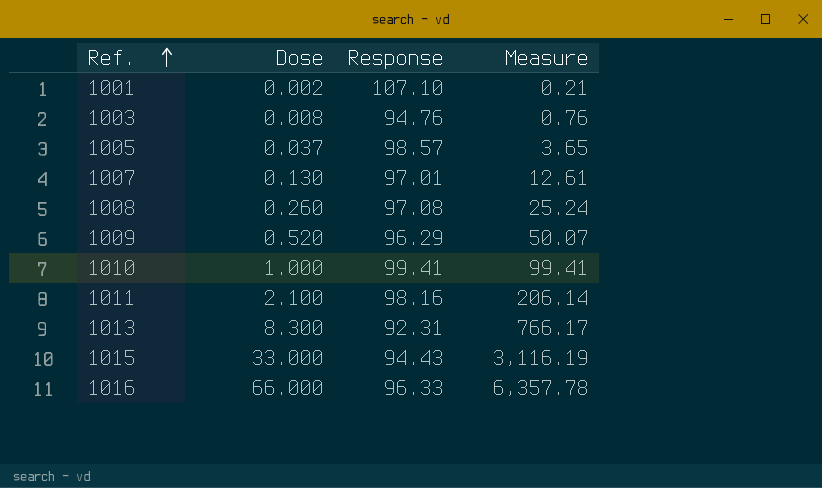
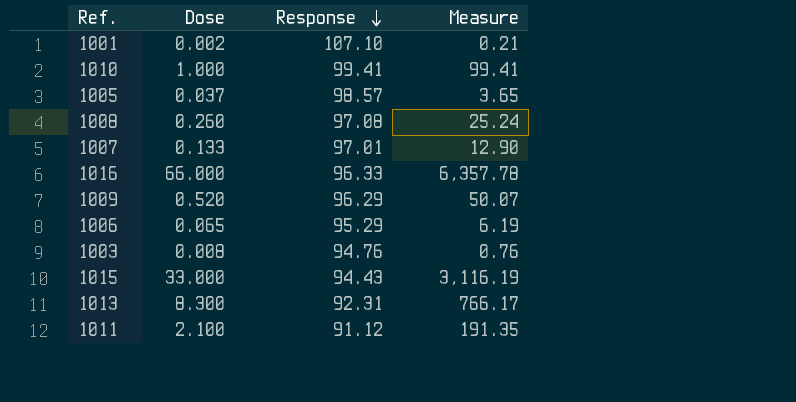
row order: Ref. ascending -> Response descending
1007 | Dose: 0.130 -> 0.133
1007 | Measure: 12.61 -> 12.90
row 1006: none -> 0.065 | 95.29 | 6.19
1011 | Response: 98.16 -> 91.12
1011 | Measure: 206.14 -> 191.35

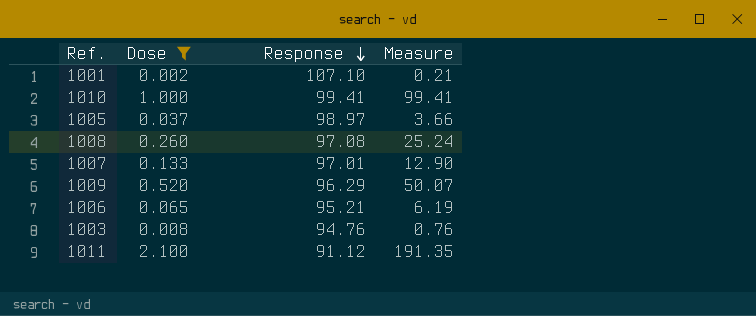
filter: none -> Dose <= 2.100
1005 | Response: 98.57 -> 98.97
1005 | Measure: 3.65 -> 3.66
1006 | Response: 95.29 -> 95.21

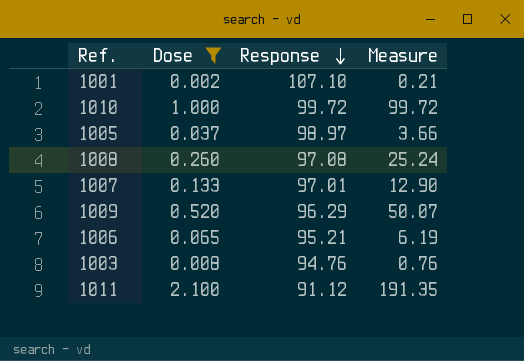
1010 | Response: 99.41 -> 99.72
1010 | Measure: 99.41 -> 99.72

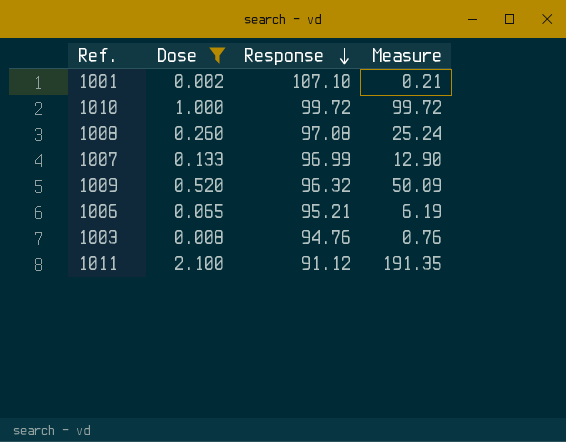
row 1005: 0.037 | 98.97 | 3.66 -> none
1007 | Response: 97.01 -> 96.99
1009 | Response: 96.29 -> 96.32
1009 | Measure: 50.07 -> 50.09

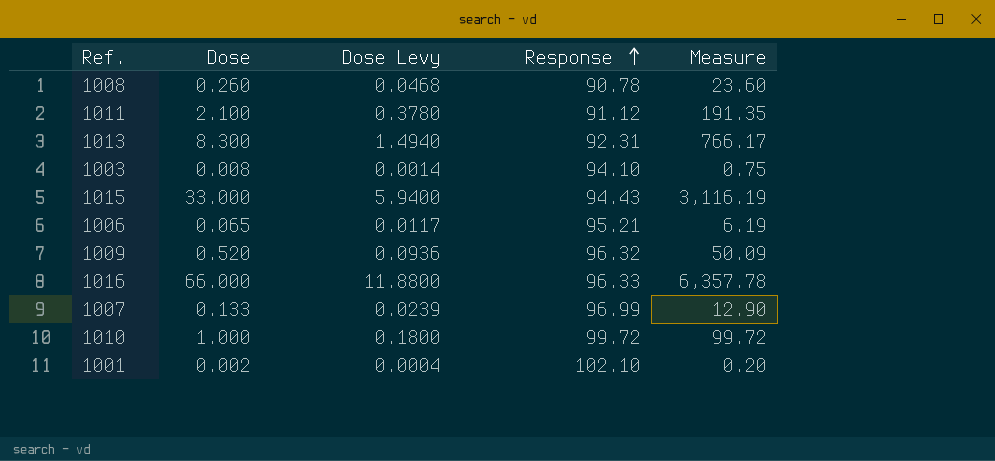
filter: Dose <= 2.100 -> none
row order: Response descending -> Response ascending
column Dose Levy | formula: none -> [Dose] * 0.18
1008 | Response: 97.08 -> 90.78
1008 | Measure: 25.24 -> 23.60
1003 | Response: 94.76 -> 94.10
1003 | Measure: 0.76 -> 0.75
1001 | Response: 107.10 -> 102.10
1001 | Measure: 0.21 -> 0.20

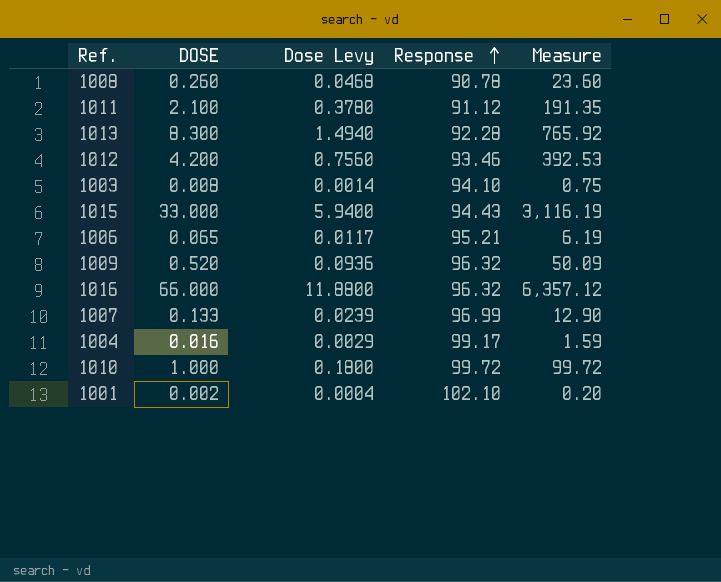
column name: Dose -> DOSE
1013 | Response: 92.31 -> 92.28
1013 | Measure: 766.17 -> 765.92
row 1012: none -> 4.200 | 0.7560 | 93.46 | 392.53
1016 | Response: 96.33 -> 96.32
1016 | Measure: 6,357.78 -> 6,357.12
row 1004: none -> 0.016 | 0.0029 | 99.17 | 1.59

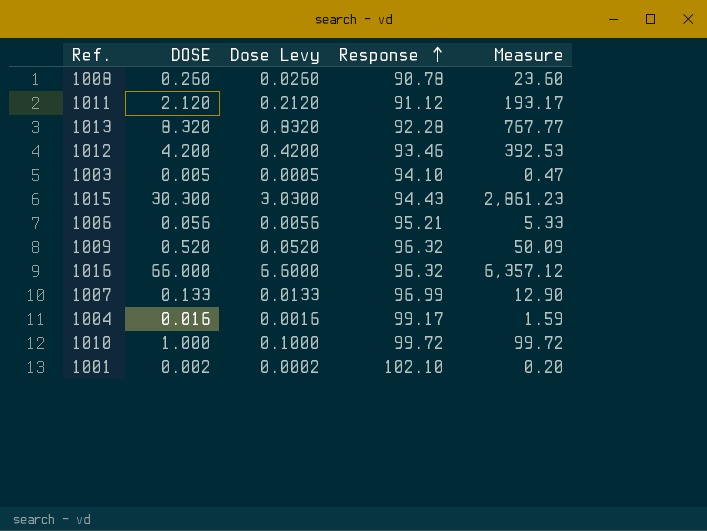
column Dose Levy | formula: [DOSE] * 0.18 -> [DOSE] * 0.1
1011 | DOSE: 2.100 -> 2.120
1011 | Measure: 191.35 -> 193.17
1013 | DOSE: 8.300 -> 8.320
1013 | Measure: 765.92 -> 767.77
1003 | DOSE: 0.008 -> 0.005
1003 | Measure: 0.75 -> 0.47
1015 | DOSE: 33.000 -> 30.300
1015 | Measure: 3,116.19 -> 2,861.23
1006 | DOSE: 0.065 -> 0.056
1006 | Measure: 6.19 -> 5.33

